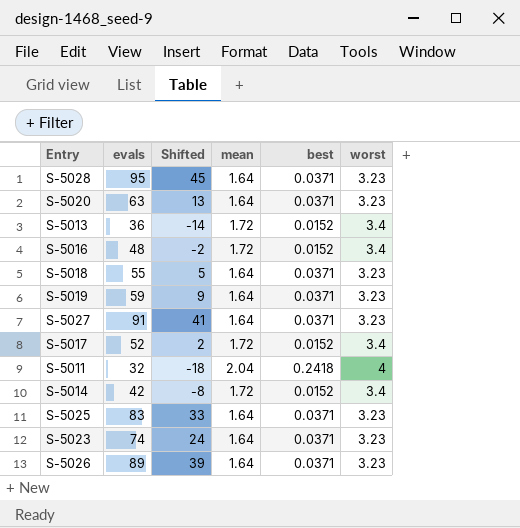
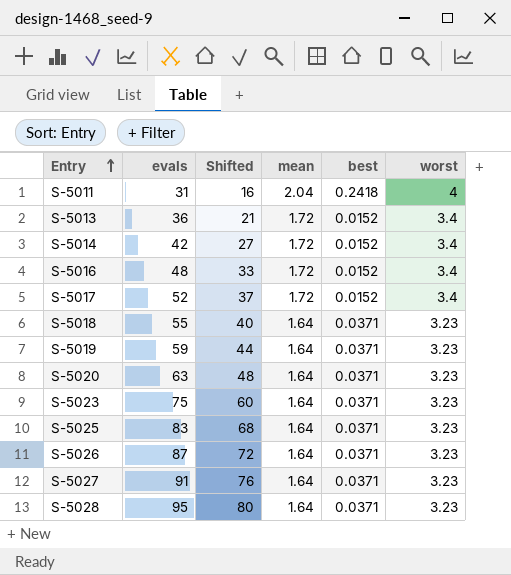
row order: none -> Entry ascending
column Shifted | formula: [evals] - 50 -> [evals] - 15
S-5011 | evals: 32 -> 31
S-5023 | evals: 74 -> 75
S-5026 | evals: 89 -> 87

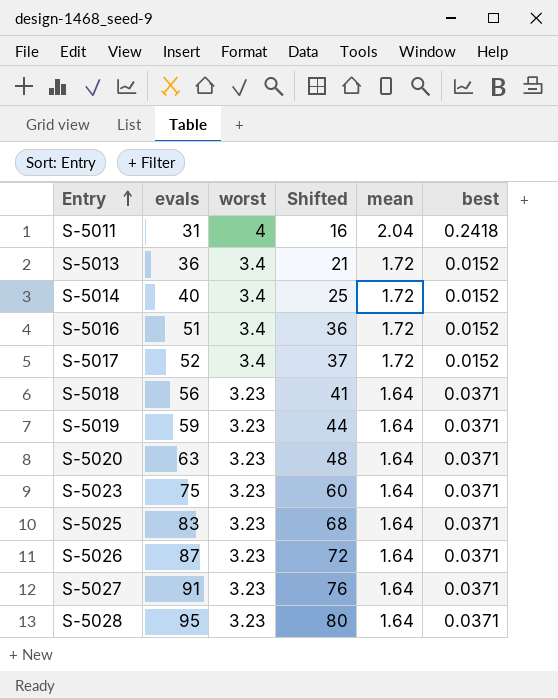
column worst | position: 6 -> 3
S-5014 | evals: 42 -> 40
S-5014 | Shifted: 27 -> 25
S-5016 | evals: 48 -> 51
S-5016 | Shifted: 33 -> 36
S-5018 | evals: 55 -> 56
S-5018 | Shifted: 40 -> 41

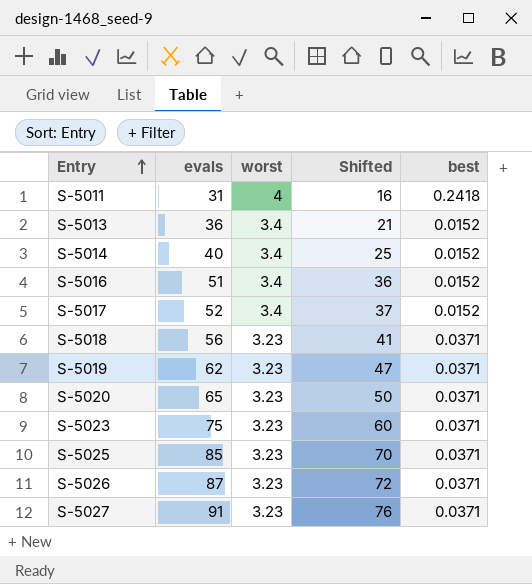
column mean | position: 5 -> none
row S-5028: 95 | 3.23 | 80 | 1.64 | 0.0371 -> none
S-5019 | evals: 59 -> 62
S-5019 | Shifted: 44 -> 47
S-5020 | evals: 63 -> 65
S-5020 | Shifted: 48 -> 50
S-5025 | evals: 83 -> 85
S-5025 | Shifted: 68 -> 70

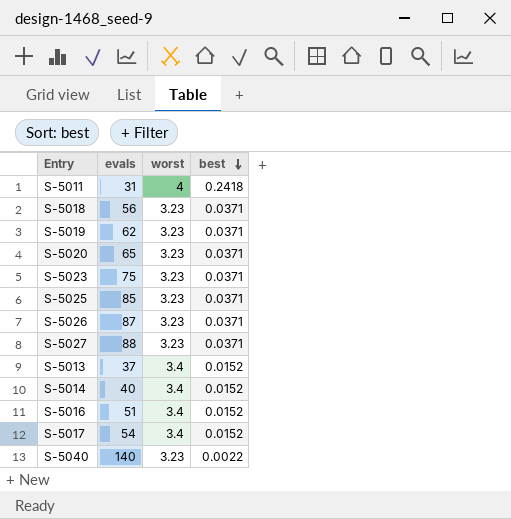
row order: Entry ascending -> best descending
column Shifted | formula: [evals] - 15 -> none
S-5027 | evals: 91 -> 88
S-5013 | evals: 36 -> 37
S-5017 | evals: 52 -> 54
row S-5040: none -> 140 | 3.23 | 0.0022

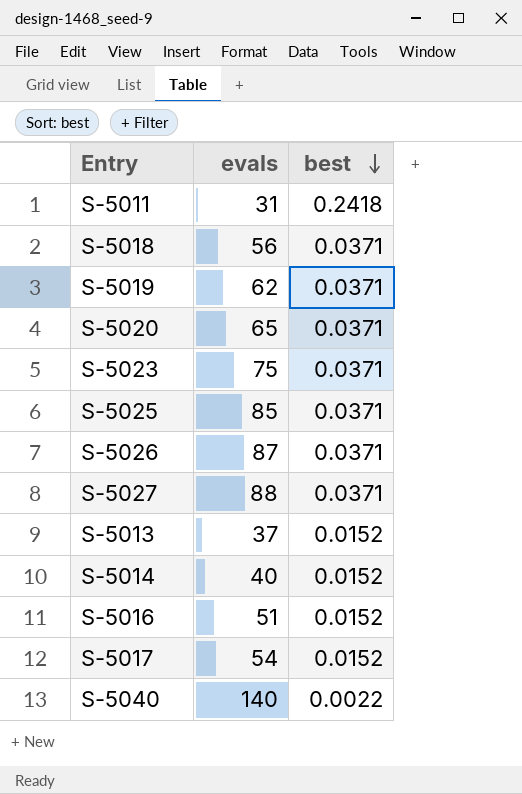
column worst | position: 3 -> none

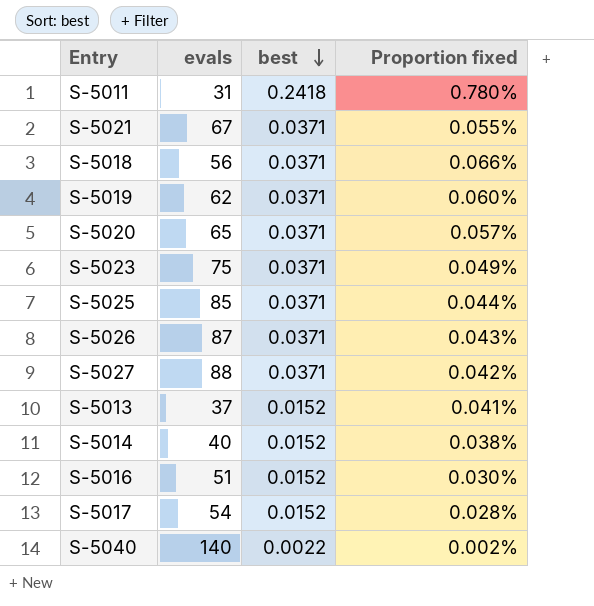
column Proportion fixed | formula: none -> [best] / [evals]
row S-5021: none -> 67 | 0.0371 | 0.055%

